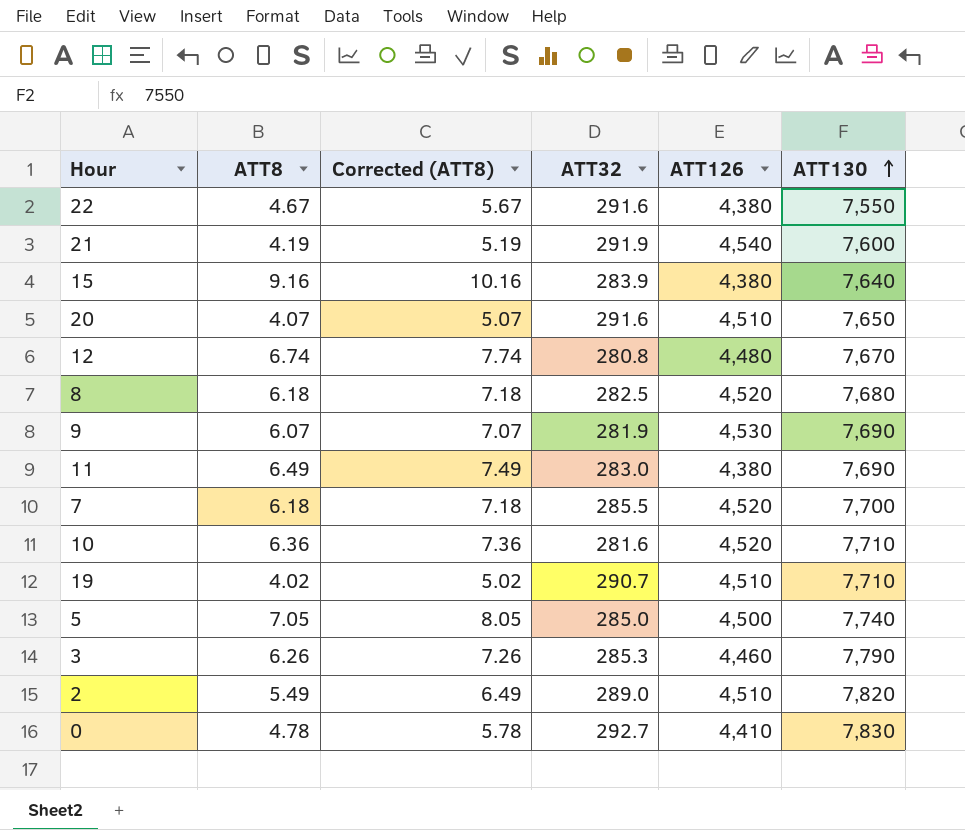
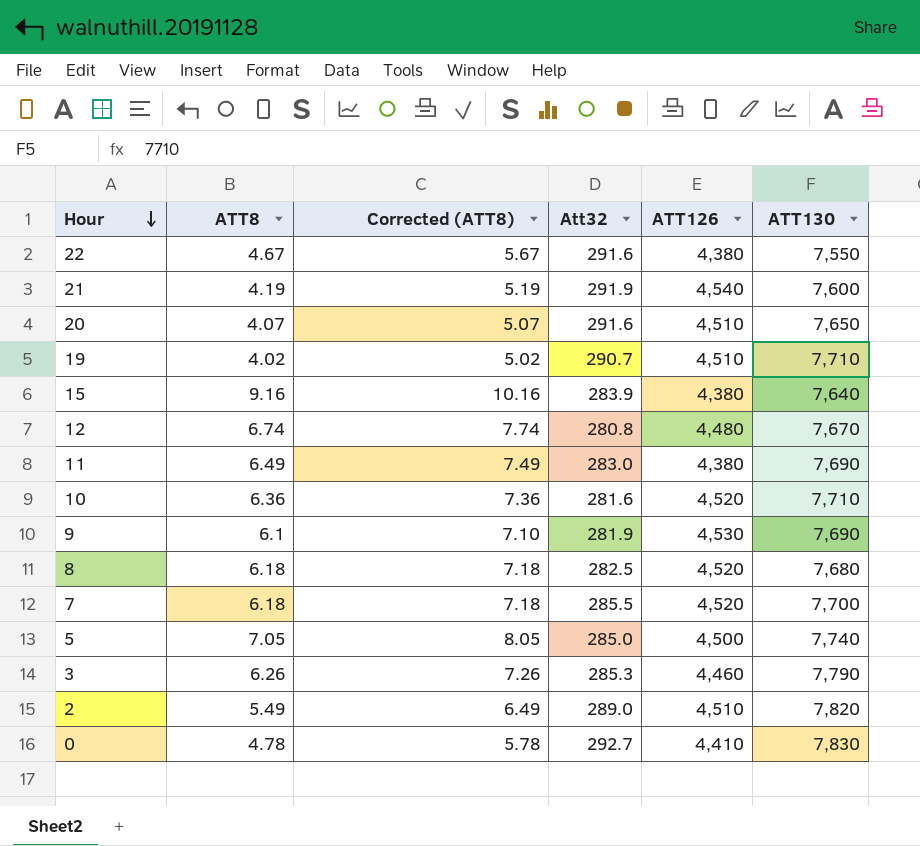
row order: ATT130 ascending -> Hour descending
column name: ATT32 -> Att32
9 | ATT8: 6.07 -> 6.1
9 | Corrected (ATT8): 7.07 -> 7.10

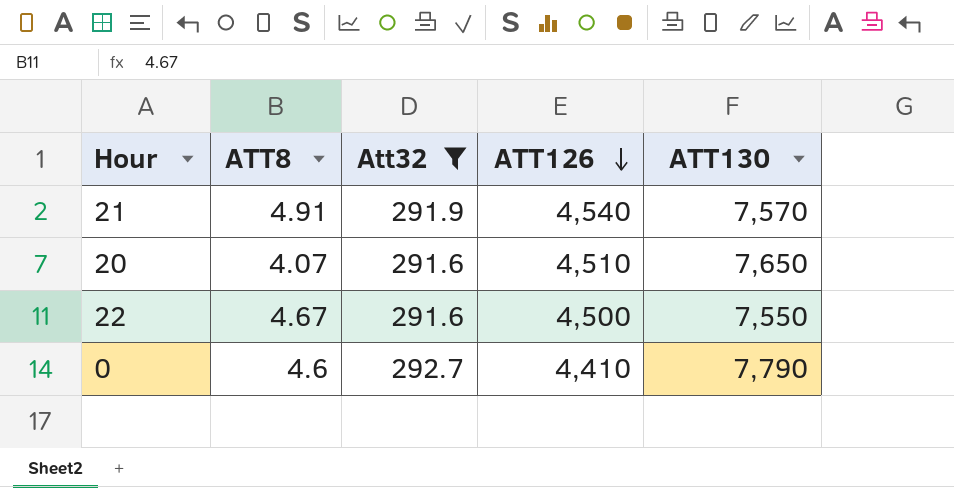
filter: none -> Att32 >= 291.6
row order: Hour descending -> ATT126 descending
column Corrected (ATT8) | formula: [ATT8] + 1 -> none
21 | ATT8: 4.19 -> 4.91
21 | ATT130: 7,600 -> 7,570
22 | ATT126: 4,380 -> 4,500
0 | ATT8: 4.78 -> 4.6
0 | ATT130: 7,830 -> 7,790

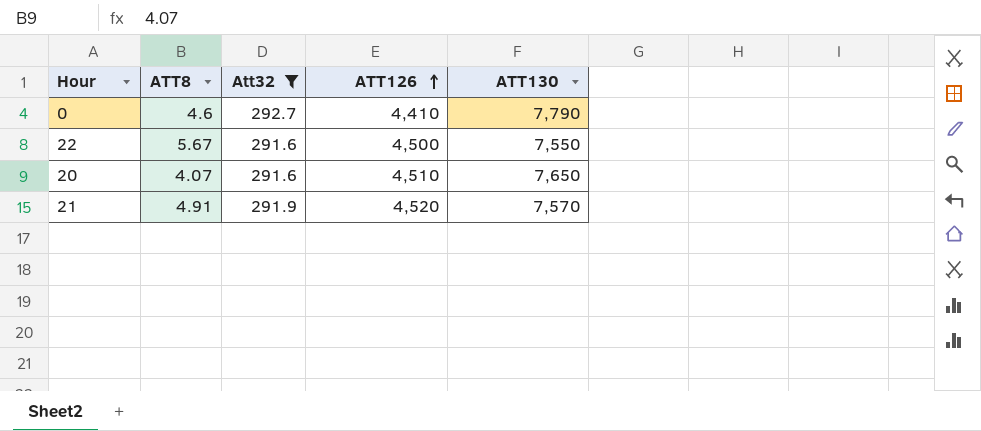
row order: ATT126 descending -> ATT126 ascending
22 | ATT8: 4.67 -> 5.67
21 | ATT126: 4,540 -> 4,520

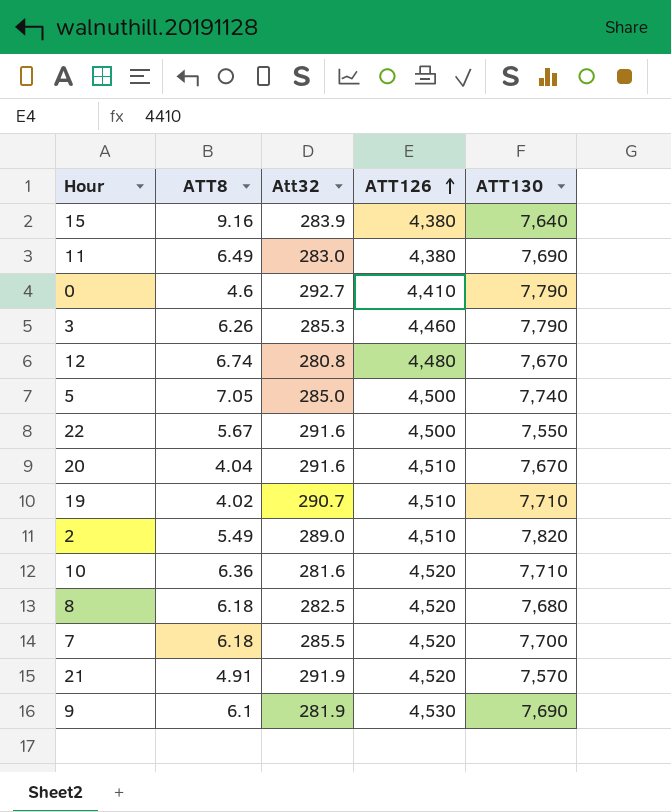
filter: Att32 >= 291.6 -> none
20 | ATT8: 4.07 -> 4.04
20 | ATT130: 7,650 -> 7,670

